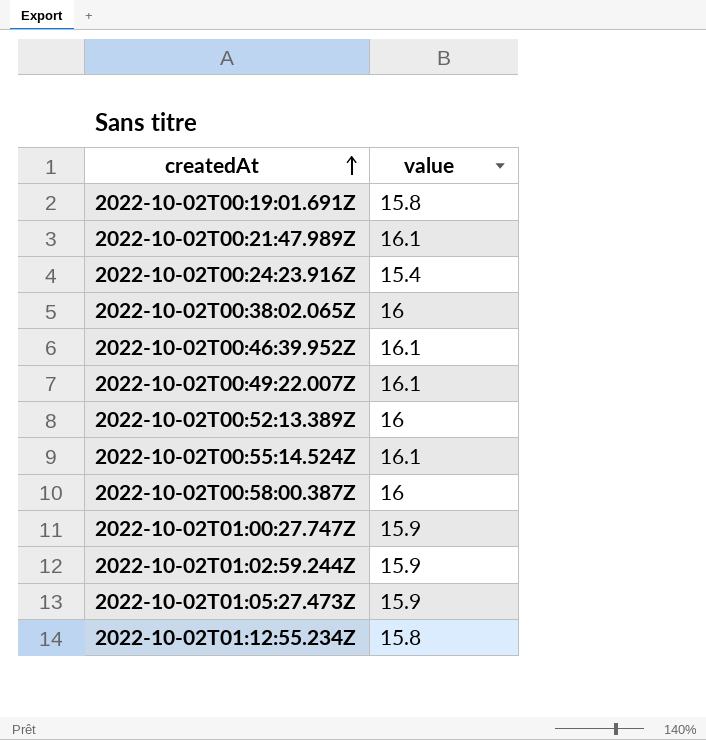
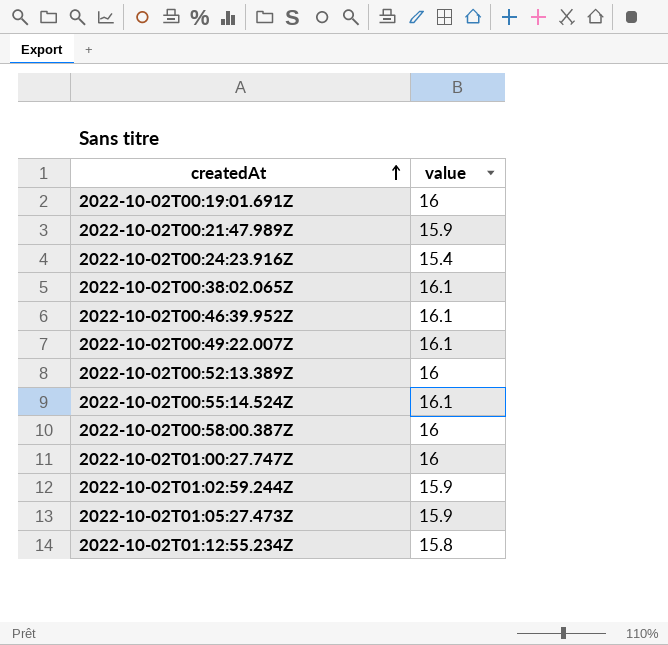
2022-10-02T00:19:01.691Z | value: 15.8 -> 16
2022-10-02T00:21:47.989Z | value: 16.1 -> 15.9
2022-10-02T00:38:02.065Z | value: 16 -> 16.1
2022-10-02T01:00:27.747Z | value: 15.9 -> 16

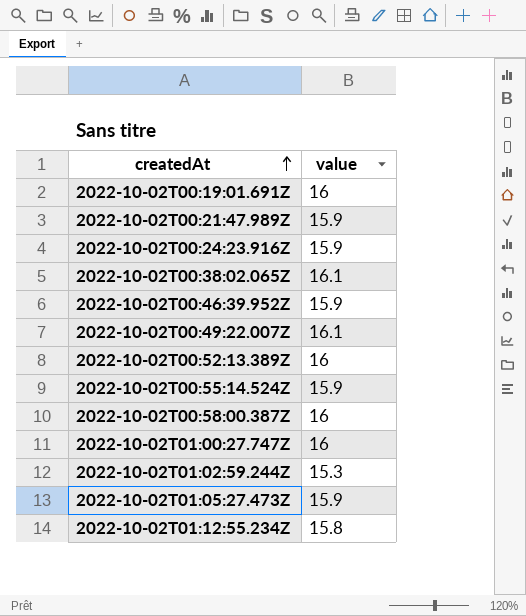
2022-10-02T00:24:23.916Z | value: 15.4 -> 15.9
2022-10-02T00:46:39.952Z | value: 16.1 -> 15.9
2022-10-02T00:55:14.524Z | value: 16.1 -> 15.9
2022-10-02T01:02:59.244Z | value: 15.9 -> 15.3

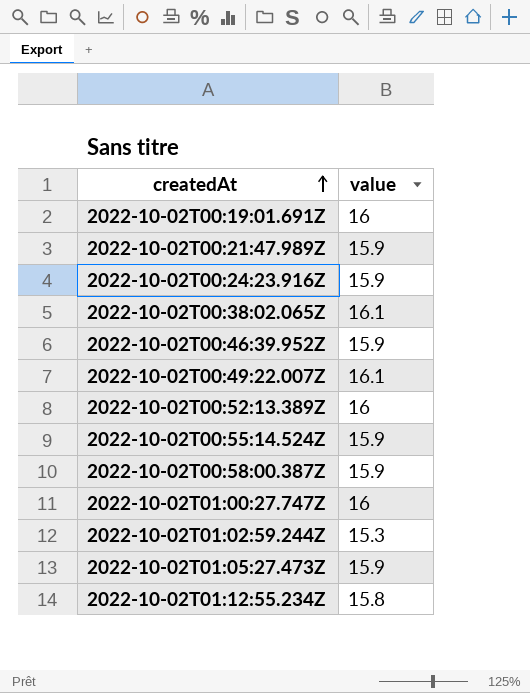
2022-10-02T00:58:00.387Z | value: 16 -> 15.9

